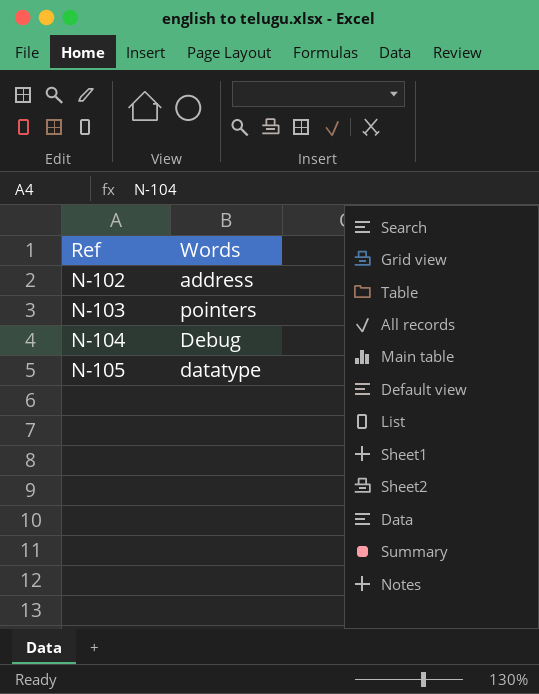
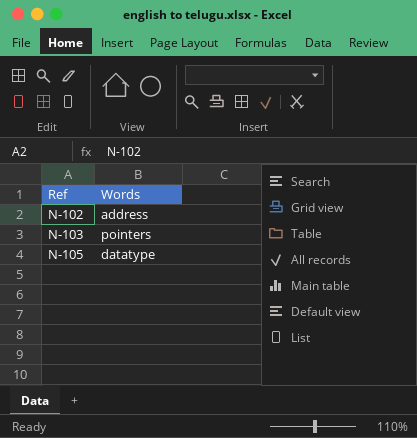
row N-104: Debug -> none

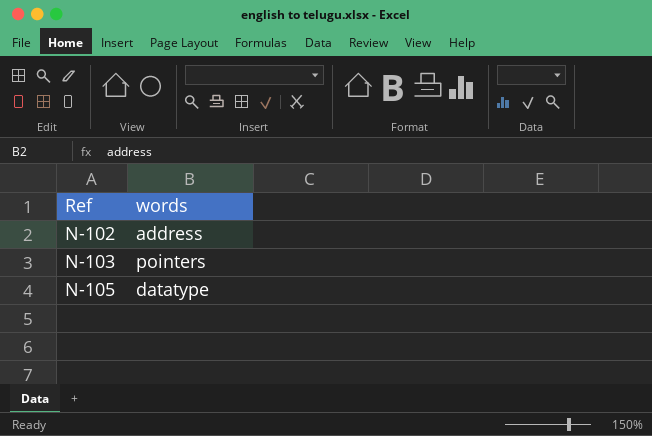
column name: Words -> words

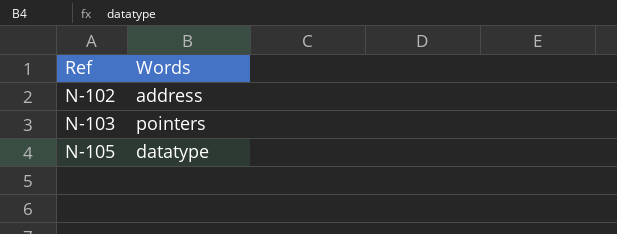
column name: words -> Words

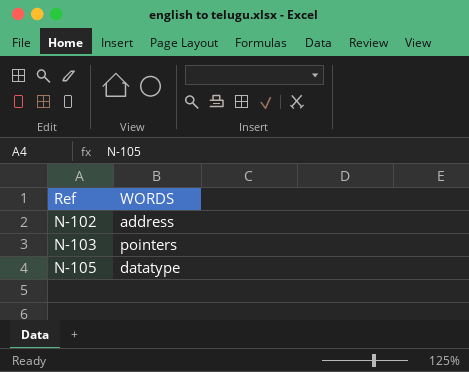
column name: Words -> WORDS

